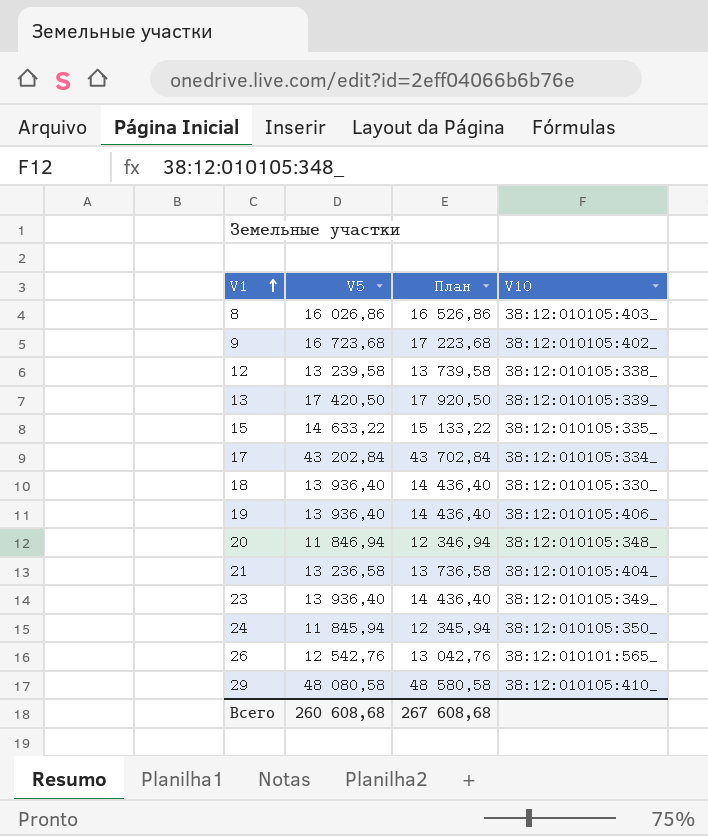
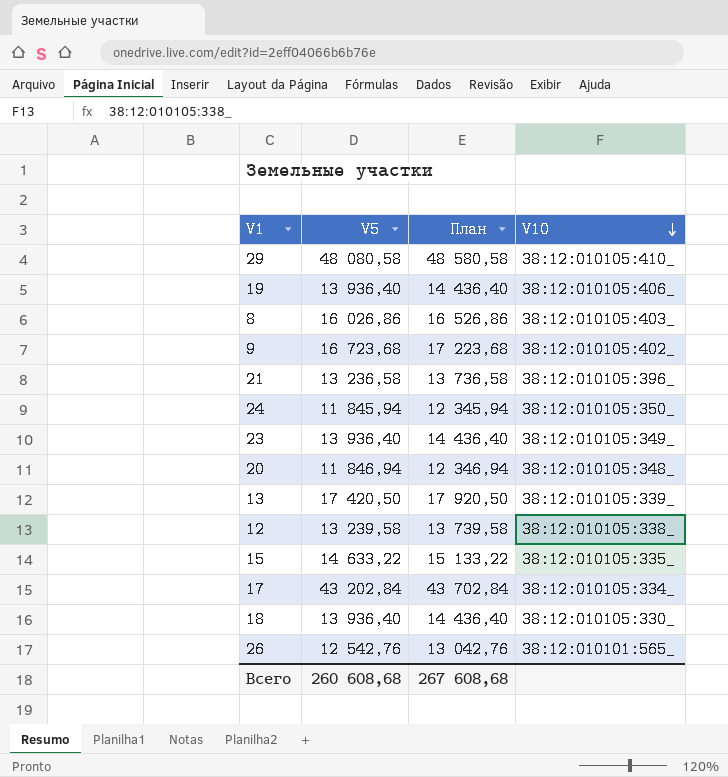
row order: V1 ascending -> V10 descending
21 | V10: 38:12:010105:404_ -> 38:12:010105:396_

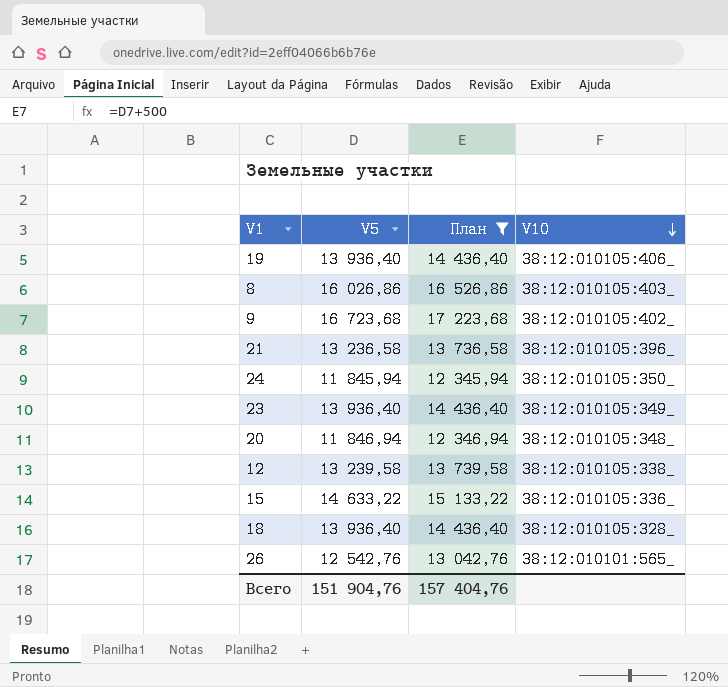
filter: none -> План <= 17 223,68
15 | V10: 38:12:010105:335_ -> 38:12:010105:336_
18 | V10: 38:12:010105:330_ -> 38:12:010105:328_
Всего | V5: 260 608,68 -> 151 904,76
Всего | План: 267 608,68 -> 157 404,76

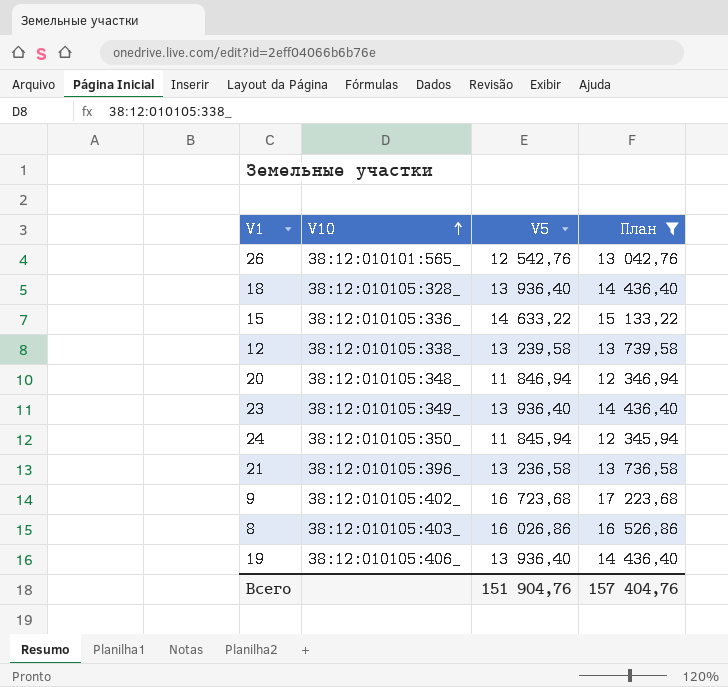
row order: V10 descending -> V10 ascending
column V10 | position: 4 -> 2

